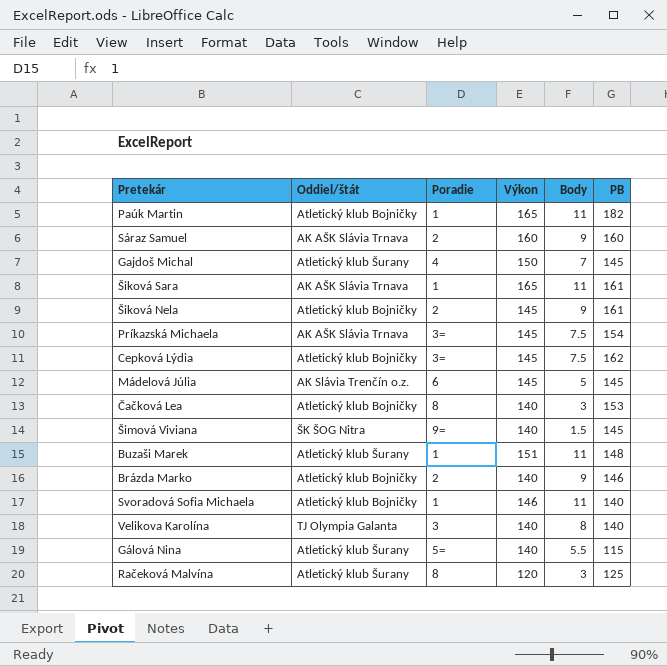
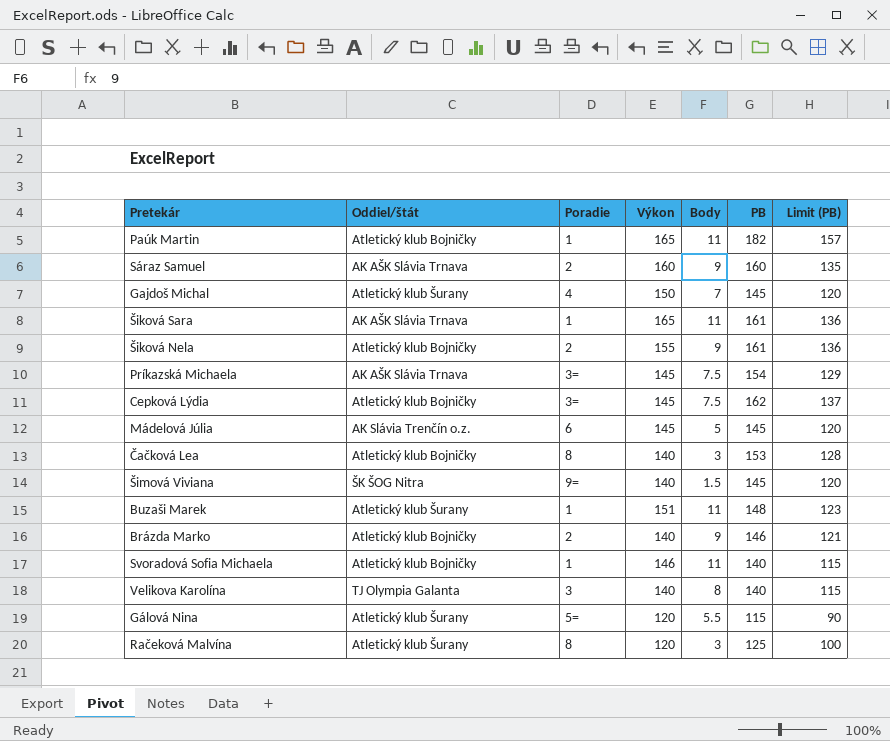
column Limit (PB) | formula: none -> [PB] - 25
Šiková Nela | Výkon: 145 -> 155
Gálová Nina | Výkon: 140 -> 120

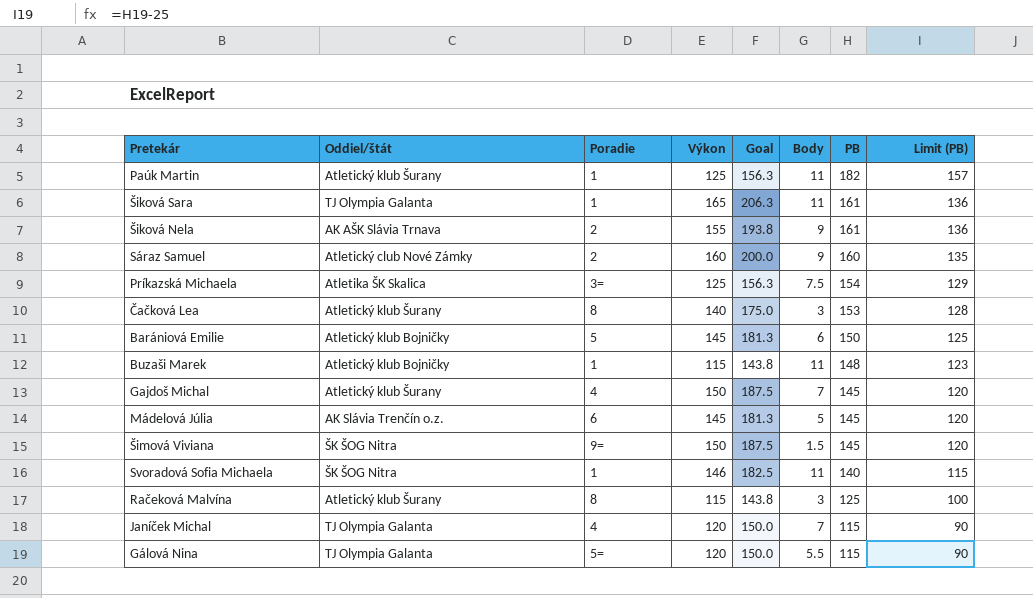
row order: none -> PB descending
column Goal | formula: none -> [Výkon] * 1.25
row Cepková Lýdia: Atletický klub Bojničky | 3= | 145 | 7.5 | 162 | 137 -> none
row Brázda Marko: Atletický klub Bojničky | 2 | 140 | 9 | 146 | 121 -> none
row Velikova Karolína: TJ Olympia Galanta | 3 | 140 | 8 | 140 | 115 -> none
Paúk Martin | Oddiel/štát: Atletický klub Bojničky -> Atletický klub Šurany
Paúk Martin | Výkon: 165 -> 125
Šiková Sara | Oddiel/štát: AK AŠK Slávia Trnava -> TJ Olympia Galanta
Šiková Nela | Oddiel/štát: Atletický klub Bojničky -> AK AŠK Slávia Trnava
Sáraz Samuel | Oddiel/štát: AK AŠK Slávia Trnava -> Atletický club Nové Zámky
Príkazská Michaela | Oddiel/štát: AK AŠK Slávia Trnava -> Atletika ŠK Skalica
Príkazská Michaela | Výkon: 145 -> 125
Čačková Lea | Oddiel/štát: Atletický klub Bojničky -> Atletický klub Šurany
row Barániová Emilie: none -> Atletický klub Bojničky | 5 | 145 | 181.3 | 6 | 150 | 125
Buzaši Marek | Oddiel/štát: Atletický klub Šurany -> Atletický klub Bojničky
Buzaši Marek | Výkon: 151 -> 115
Šimová Viviana | Výkon: 140 -> 150
Svoradová Sofia Michaela | Oddiel/štát: Atletický klub Bojničky -> ŠK ŠOG Nitra
Račeková Malvína | Výkon: 120 -> 115
row Janíček Michal: none -> TJ Olympia Galanta | 4 | 120 | 150.0 | 7 | 115 | 90
Gálová Nina | Oddiel/štát: Atletický klub Šurany -> TJ Olympia Galanta

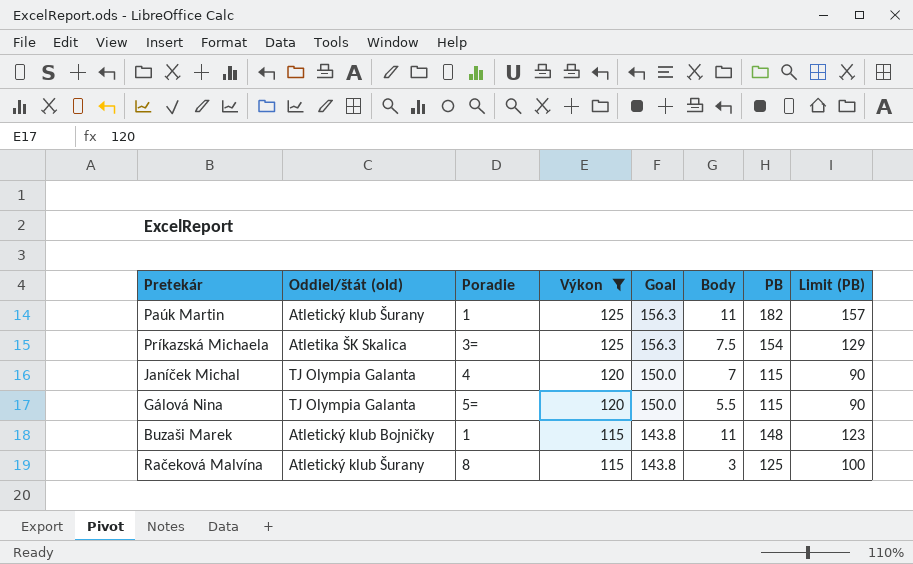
filter: none -> Výkon <= 125
row order: PB descending -> Výkon descending
column name: Oddiel/štát -> Oddiel/štát (old)

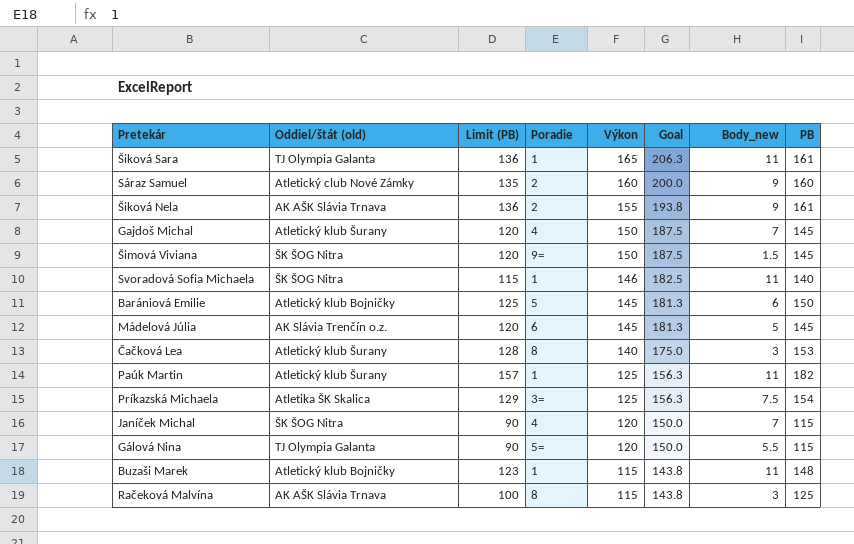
filter: Výkon <= 125 -> none
column Limit (PB) | position: 8 -> 3
column name: Body -> Body_new
Janíček Michal | Oddiel/štát (old): TJ Olympia Galanta -> ŠK ŠOG Nitra
Račeková Malvína | Oddiel/štát (old): Atletický klub Šurany -> AK AŠK Slávia Trnava

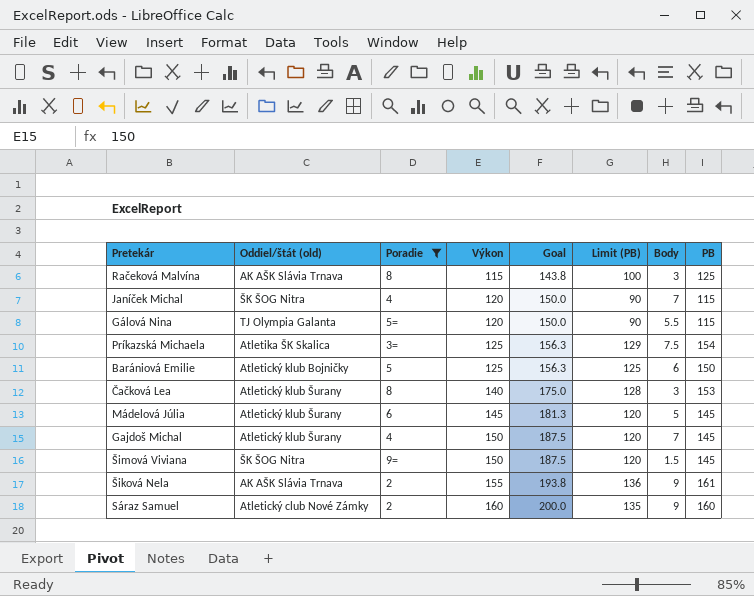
filter: none -> Poradie != 1
row order: Výkon descending -> Výkon ascending
column Limit (PB) | position: 3 -> 6
column name: Body_new -> Body
Barániová Emilie | Výkon: 145 -> 125
Barániová Emilie | Goal: 181.3 -> 156.3
Mádelová Júlia | Oddiel/štát (old): AK Slávia Trenčín o.z. -> Atletický klub Šurany

